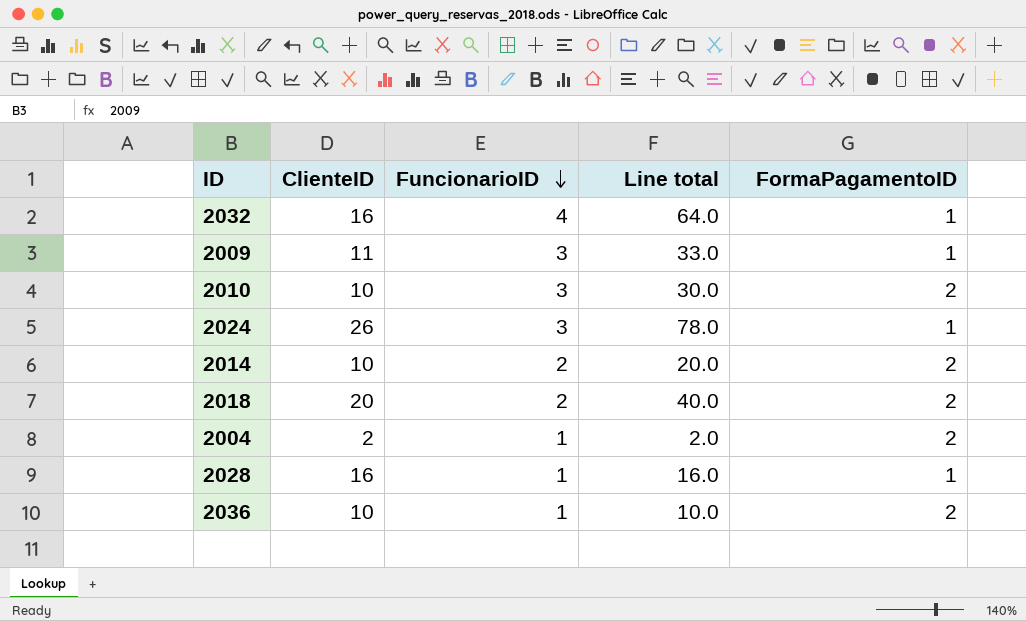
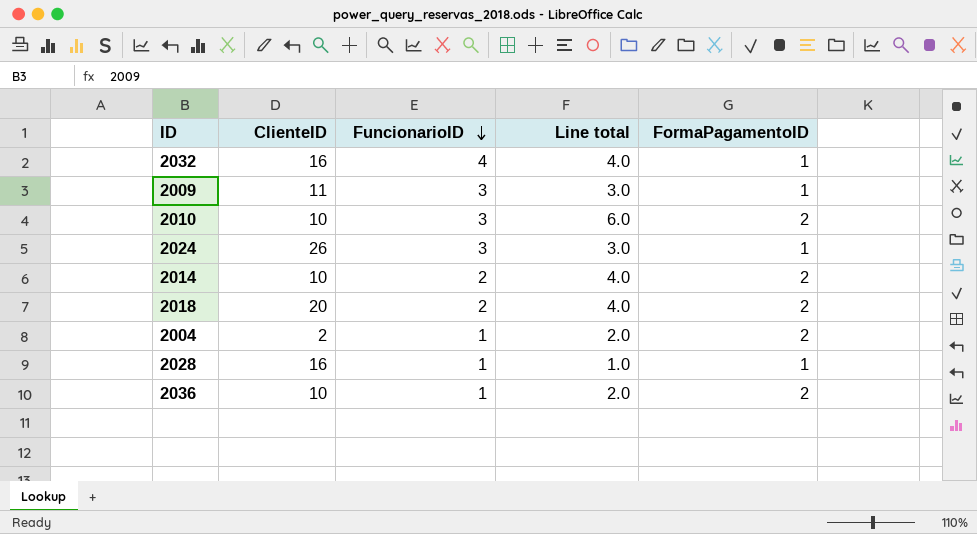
column Line total | formula: [ClienteID] * [FuncionarioID] -> [FuncionarioID] * [FormaPagamentoID]

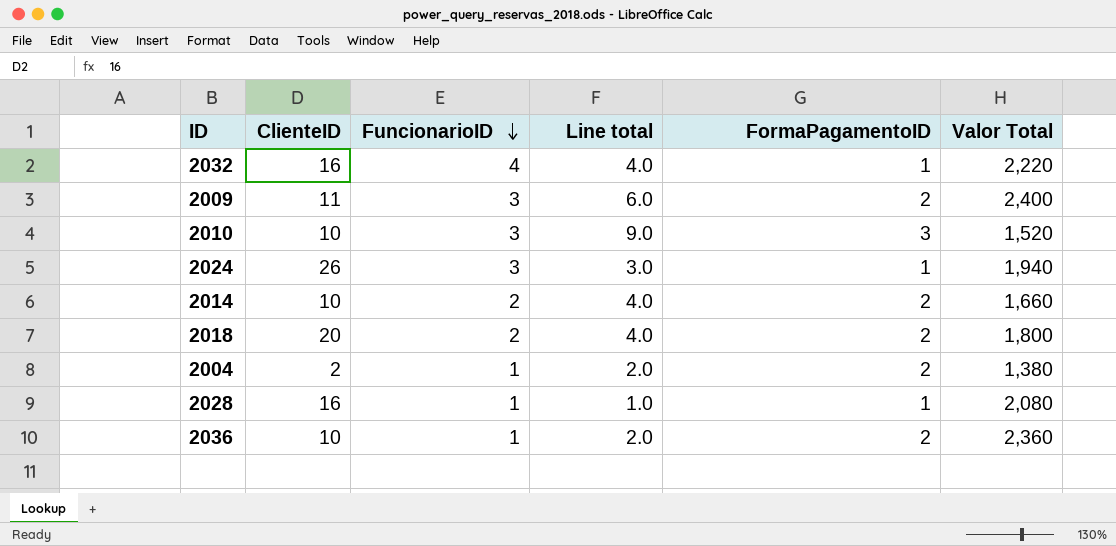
column Valor Total | position: none -> 6
2009 | Line total: 3.0 -> 6.0
2009 | FormaPagamentoID: 1 -> 2
2010 | Line total: 6.0 -> 9.0
2010 | FormaPagamentoID: 2 -> 3

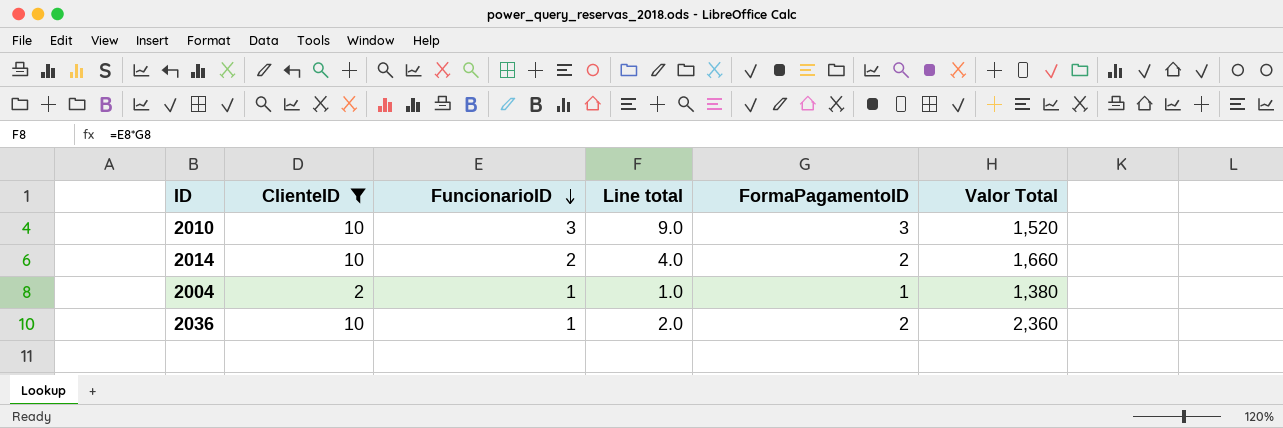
filter: none -> ClienteID <= 10
2004 | Line total: 2.0 -> 1.0
2004 | FormaPagamentoID: 2 -> 1

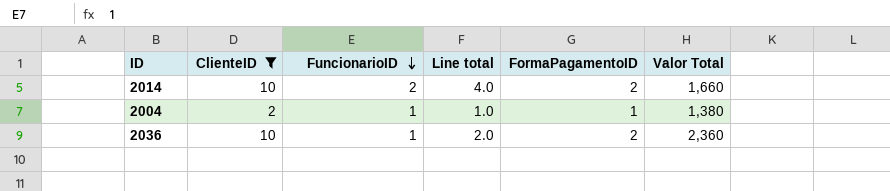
row 2010: 10 | 3 | 9.0 | 3 | 1,520 -> none

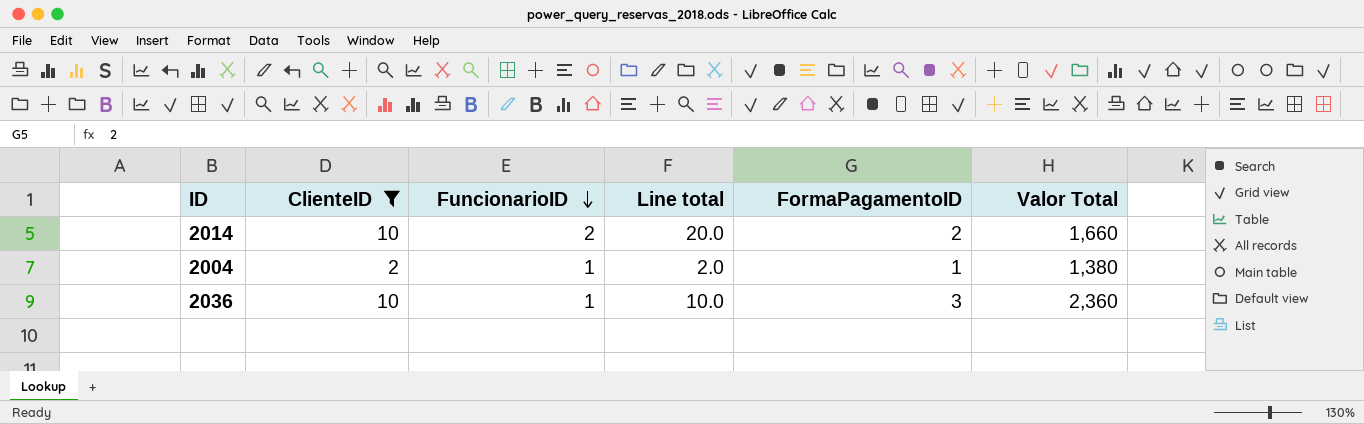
column Line total | formula: [FuncionarioID] * [FormaPagamentoID] -> [ClienteID] * [FuncionarioID]
2036 | FormaPagamentoID: 2 -> 3

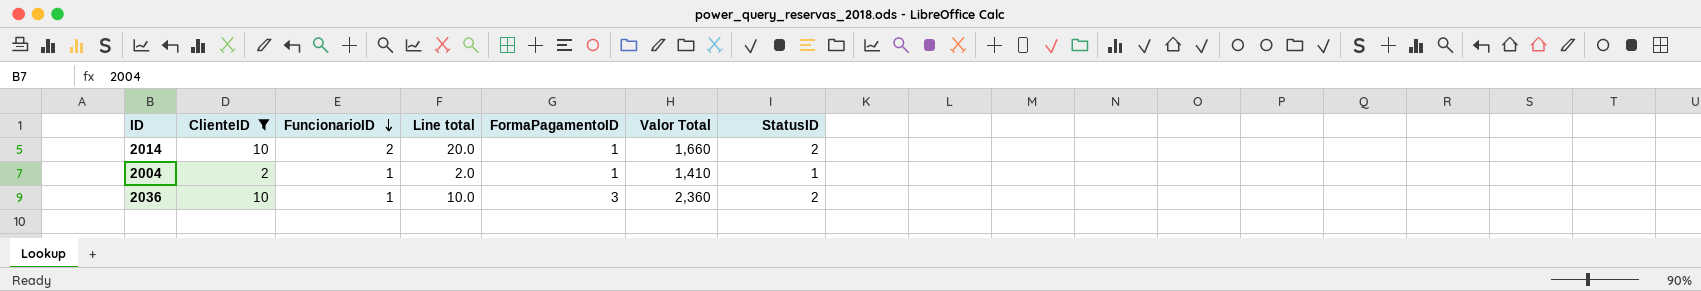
column StatusID | position: none -> 7
2014 | FormaPagamentoID: 2 -> 1
2004 | Valor Total: 1,380 -> 1,410

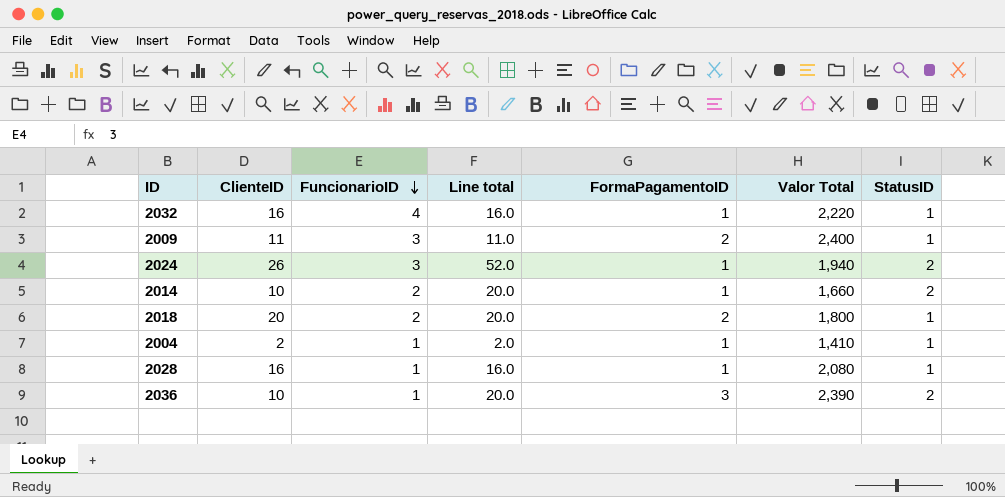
filter: ClienteID <= 10 -> none
column Line total | formula: [ClienteID] * [FuncionarioID] -> [ClienteID] * [StatusID]
2036 | Valor Total: 2,360 -> 2,390

